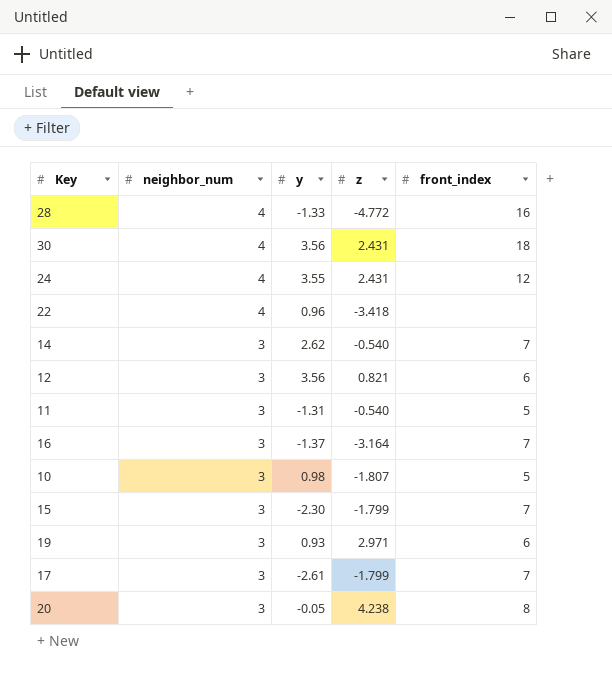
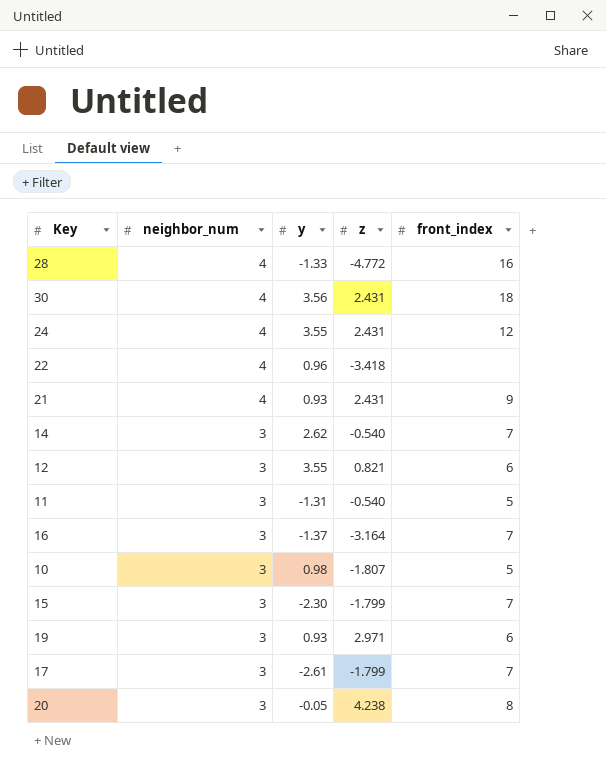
row 21: none -> 4 | 0.93 | 2.431 | 9
12 | y: 3.56 -> 3.55

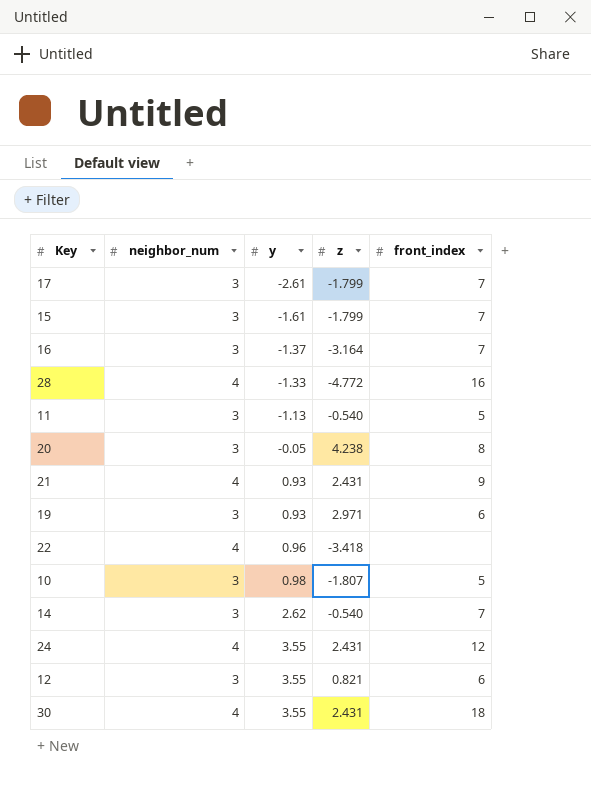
row order: neighbor_num descending -> y ascending
15 | y: -2.30 -> -1.61
11 | y: -1.31 -> -1.13
30 | y: 3.56 -> 3.55

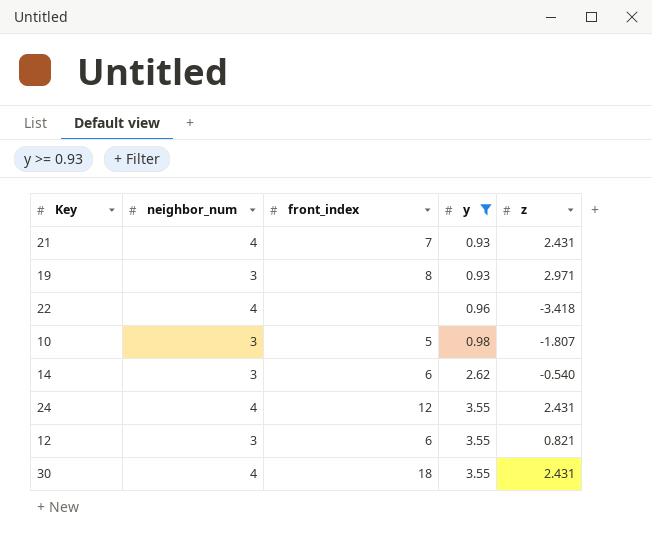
filter: none -> y >= 0.93
column front_index | position: 5 -> 3
21 | front_index: 9 -> 7
19 | front_index: 6 -> 8
14 | front_index: 7 -> 6

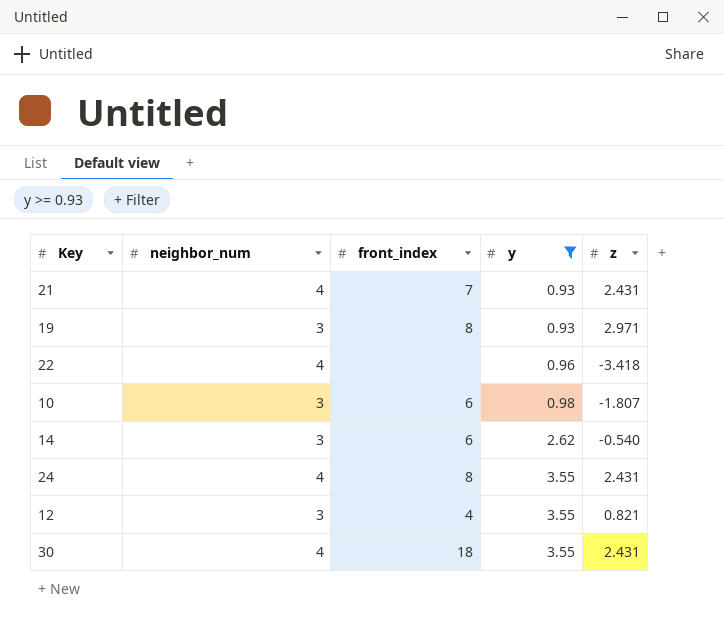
10 | front_index: 5 -> 6
24 | front_index: 12 -> 8
12 | front_index: 6 -> 4

